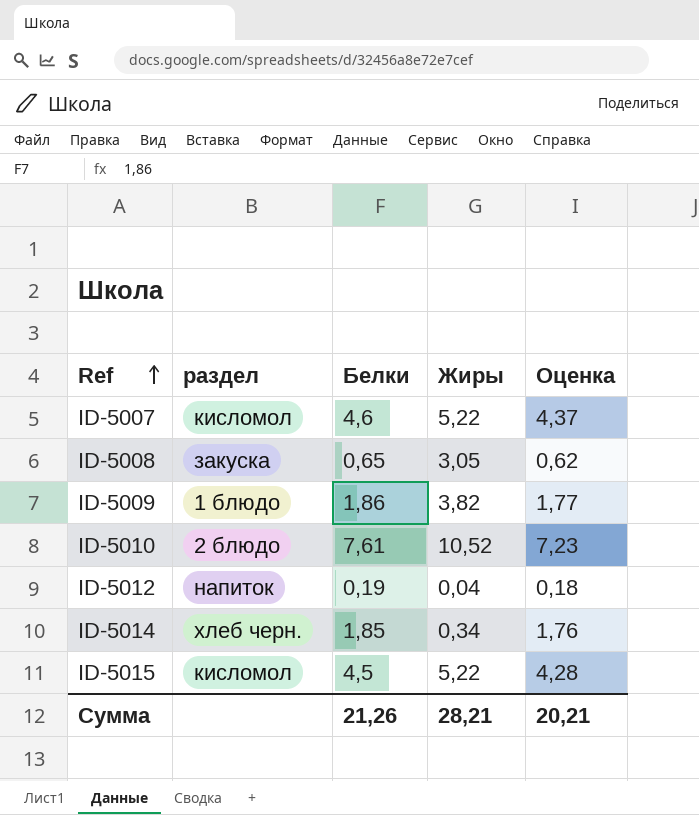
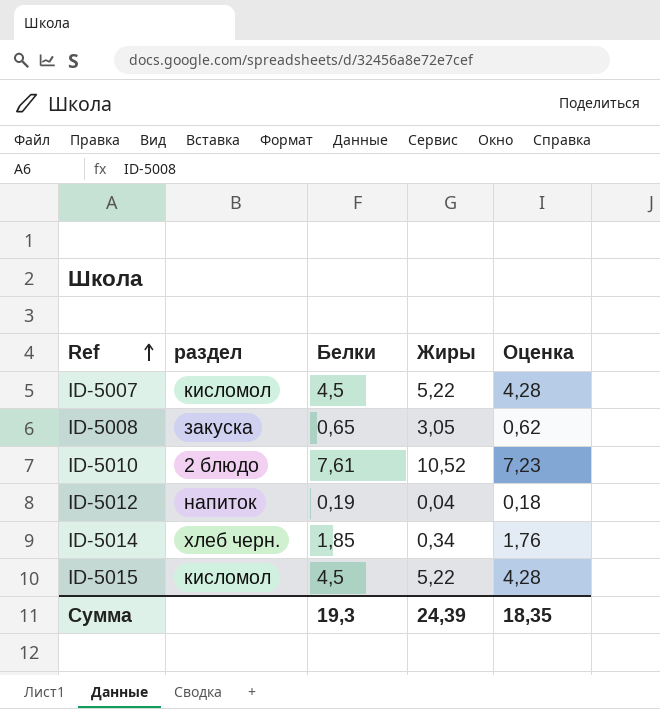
row ID-5009: 1 блюдо | 1,86 | 3,82 | 1,77 -> none
ID-5007 | Белки: 4,6 -> 4,5
ID-5007 | Оценка: 4,37 -> 4,28
Сумма | Белки: 21,26 -> 19,3
Сумма | Жиры: 28,21 -> 24,39
Сумма | Оценка: 20,21 -> 18,35

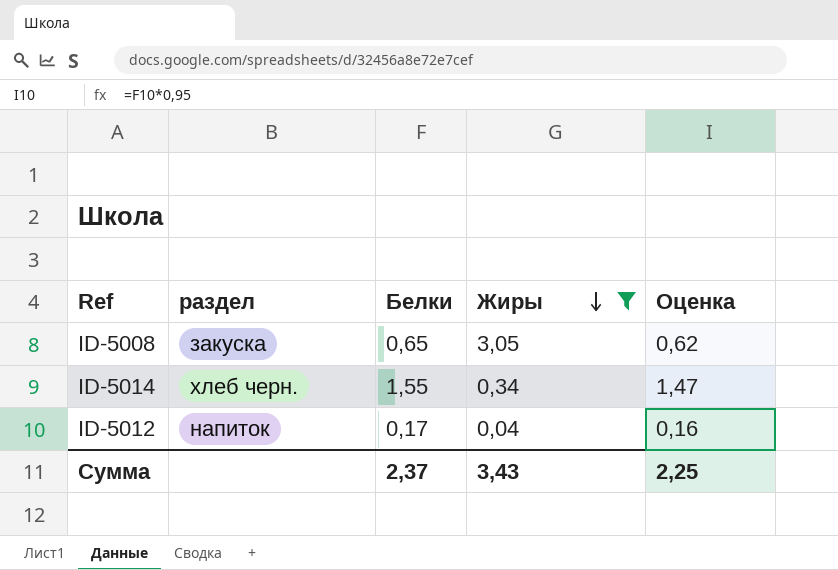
filter: none -> Жиры <= 3,05
row order: Ref ascending -> Жиры descending
ID-5014 | Белки: 1,85 -> 1,55
ID-5014 | Оценка: 1,76 -> 1,47
ID-5012 | Белки: 0,19 -> 0,17
ID-5012 | Оценка: 0,18 -> 0,16
Сумма | Белки: 19,3 -> 2,37
Сумма | Жиры: 24,39 -> 3,43
Сумма | Оценка: 18,35 -> 2,25

